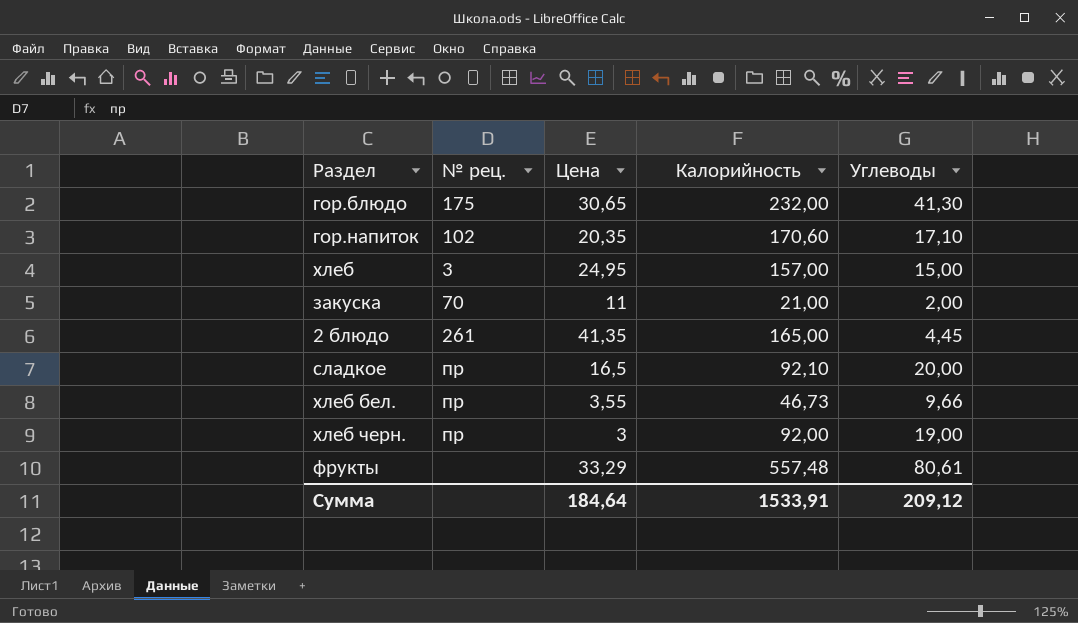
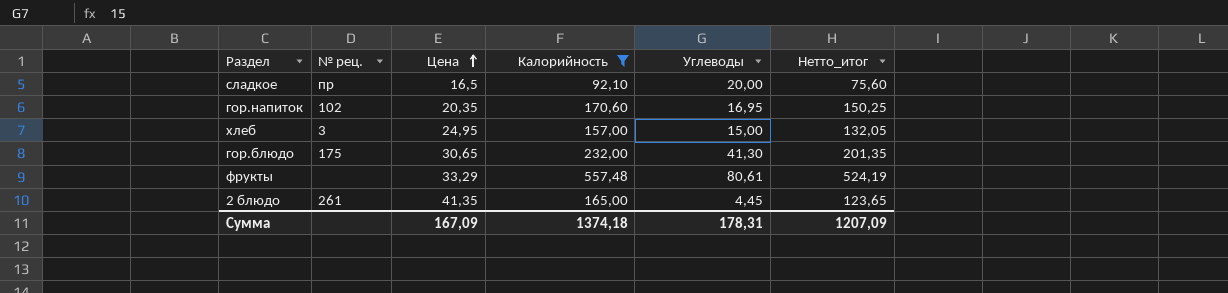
filter: none -> Калорийность >= 92,10
row order: none -> Цена ascending
column Нетто_итог | formula: none -> [Калорийность] - [Цена]
гор.напиток | Углеводы: 17,10 -> 16,95
Сумма | Цена: 184,64 -> 167,09
Сумма | Калорийность: 1533,91 -> 1374,18
Сумма | Углеводы: 209,12 -> 178,31

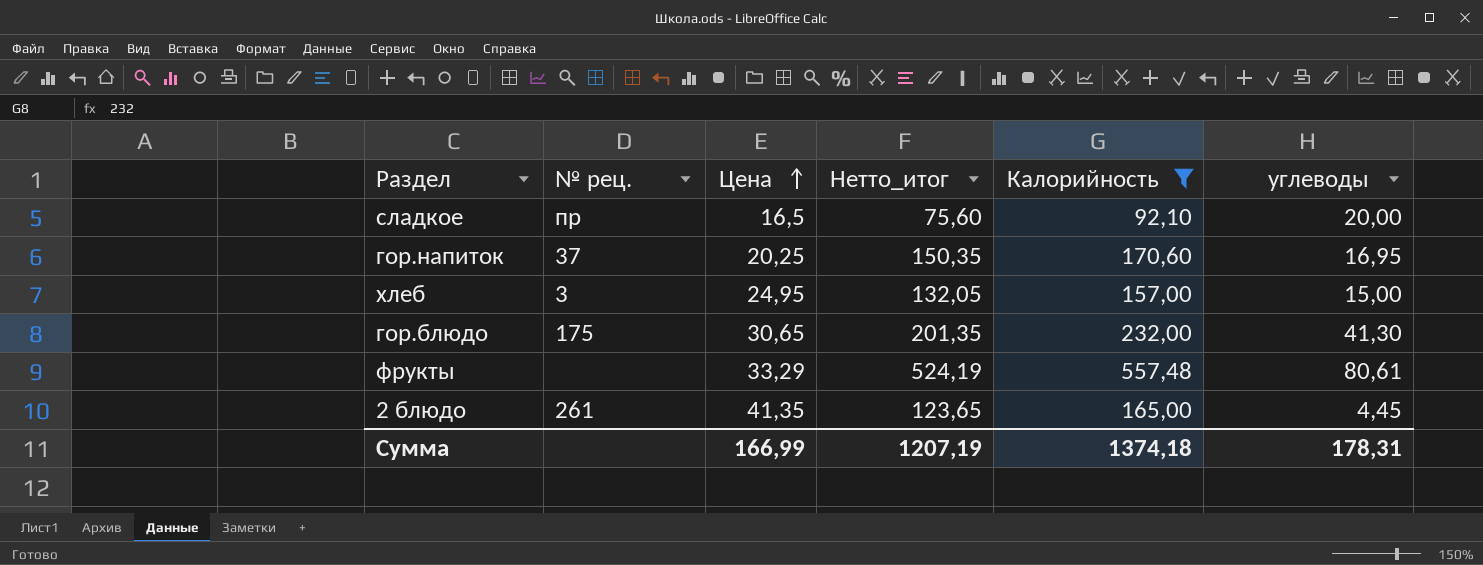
column Нетто_итог | position: 6 -> 4
column name: Углеводы -> углеводы
гор.напиток | № рец.: 102 -> 37
гор.напиток | Цена: 20,35 -> 20,25
гор.напиток | Нетто_итог: 150,25 -> 150,35
Сумма | Цена: 167,09 -> 166,99
Сумма | Нетто_итог: 1207,09 -> 1207,19

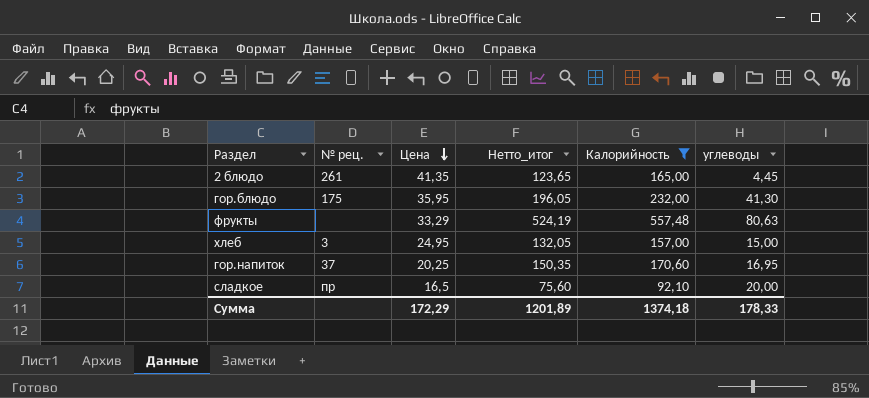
row order: Цена ascending -> Цена descending
гор.блюдо | Цена: 30,65 -> 35,95
гор.блюдо | Нетто_итог: 201,35 -> 196,05
фрукты | углеводы: 80,61 -> 80,63
Сумма | Цена: 166,99 -> 172,29
Сумма | Нетто_итог: 1207,19 -> 1201,89
Сумма | углеводы: 178,31 -> 178,33

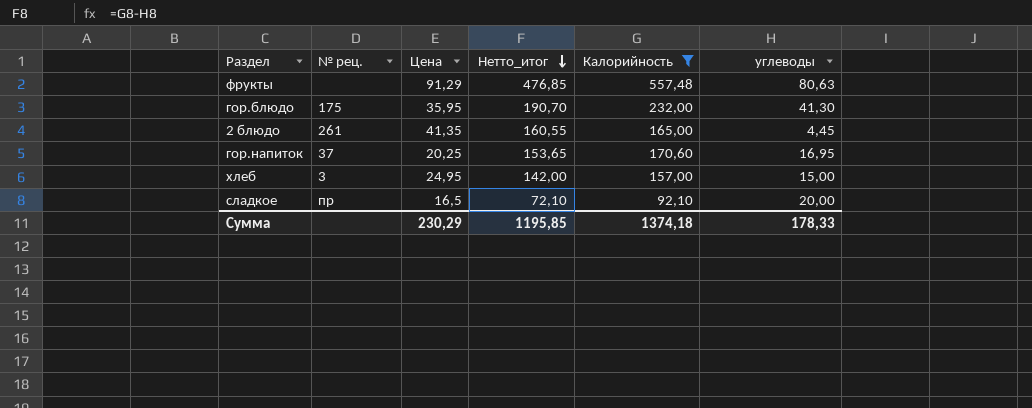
row order: Цена descending -> Нетто_итог descending
column Нетто_итог | formula: [Калорийность] - [Цена] -> [Калорийность] - [углеводы]
фрукты | Цена: 33,29 -> 91,29
Сумма | Цена: 172,29 -> 230,29
Сумма | Нетто_итог: 1201,89 -> 1195,85

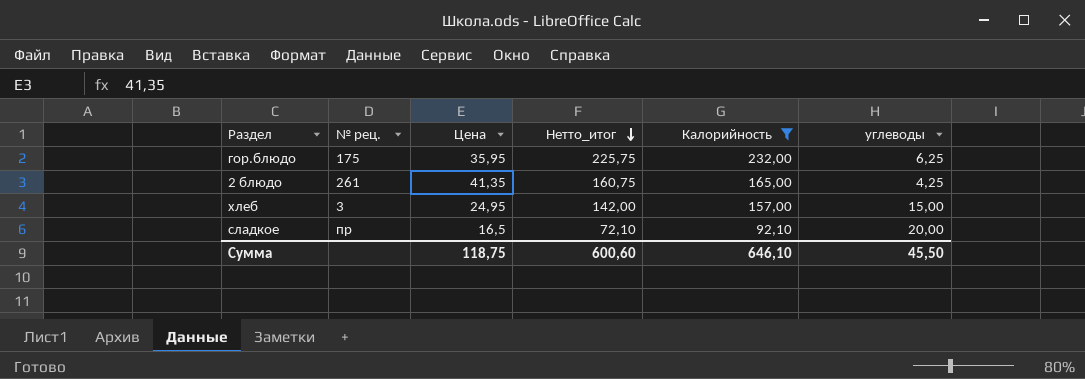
row фрукты: none | 91,29 | 476,85 | 557,48 | 80,63 -> none
row гор.напиток: 37 | 20,25 | 153,65 | 170,60 | 16,95 -> none
гор.блюдо | Нетто_итог: 190,70 -> 225,75
гор.блюдо | углеводы: 41,30 -> 6,25
2 блюдо | Нетто_итог: 160,55 -> 160,75
2 блюдо | углеводы: 4,45 -> 4,25
Сумма | Цена: 230,29 -> 118,75
Сумма | Нетто_итог: 1195,85 -> 600,60
Сумма | Калорийность: 1374,18 -> 646,10
Сумма | углеводы: 178,33 -> 45,50

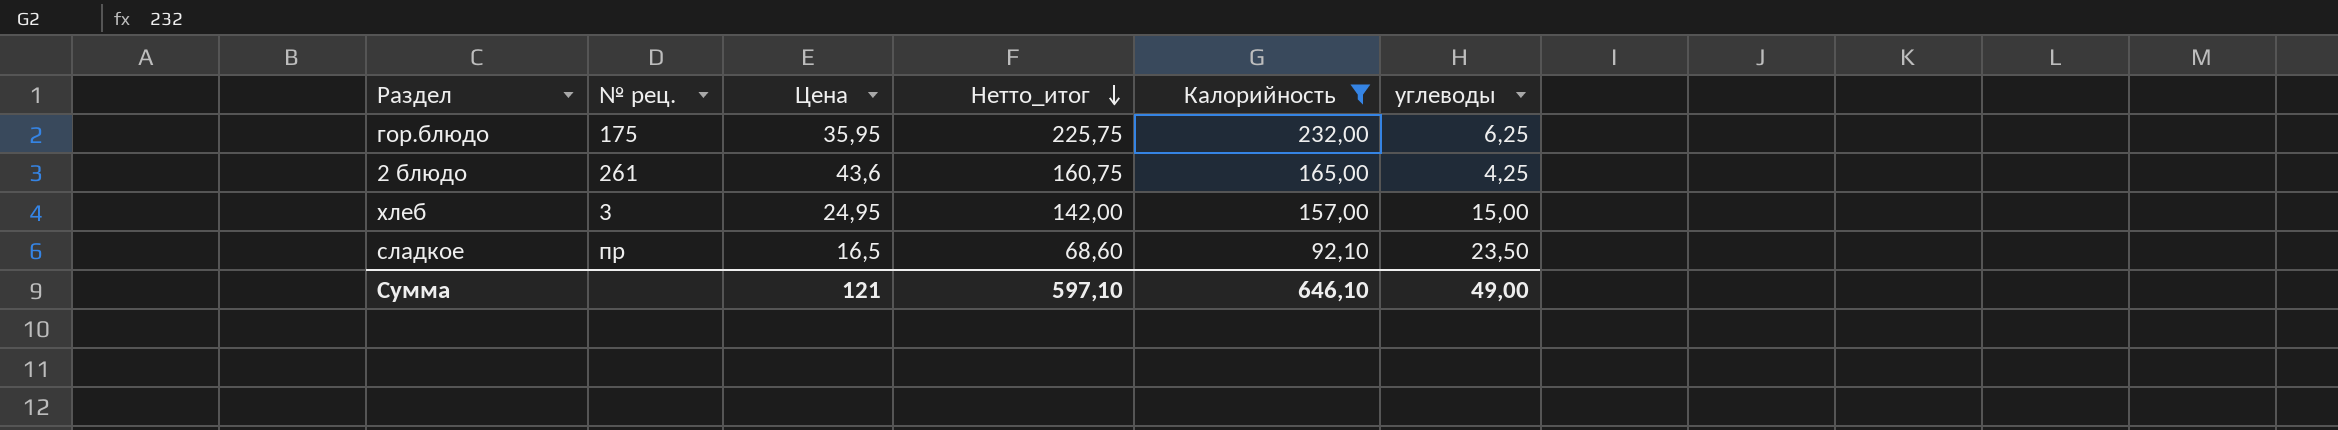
2 блюдо | Цена: 41,35 -> 43,6
сладкое | Нетто_итог: 72,10 -> 68,60
сладкое | углеводы: 20,00 -> 23,50
Сумма | Цена: 118,75 -> 121
Сумма | Нетто_итог: 600,60 -> 597,10
Сумма | углеводы: 45,50 -> 49,00

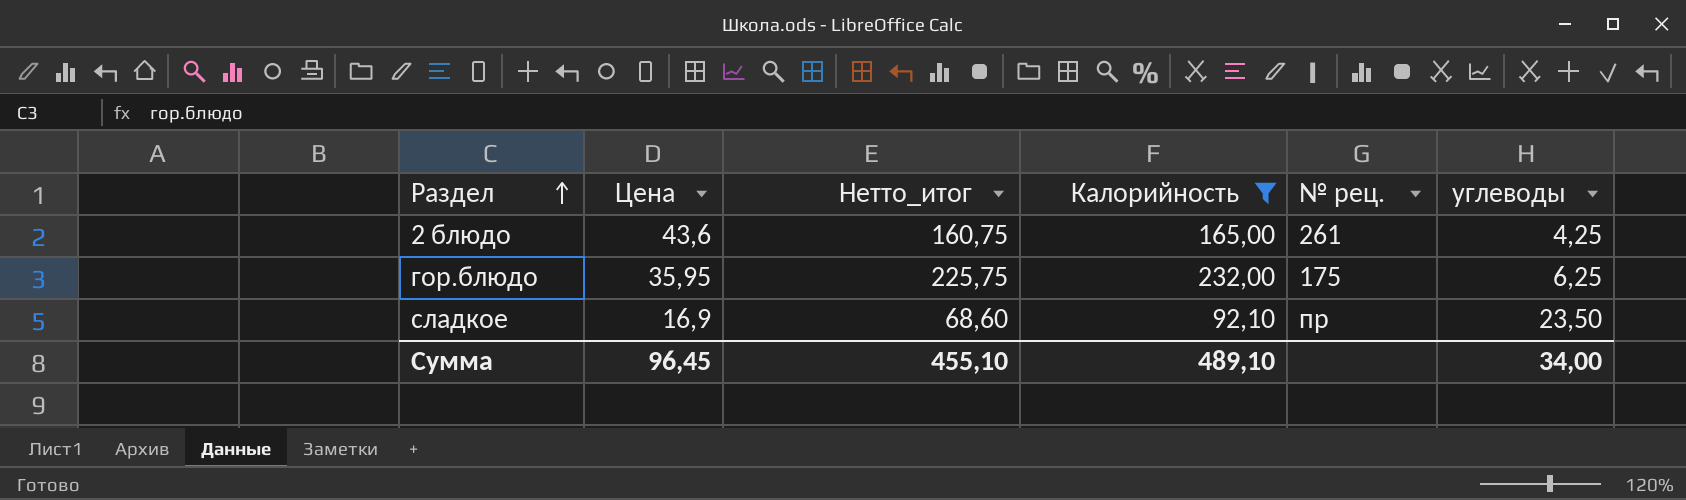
row order: Нетто_итог descending -> Раздел ascending
column № рец. | position: 2 -> 5
row хлеб: 3 | 24,95 | 142,00 | 157,00 | 15,00 -> none
сладкое | Цена: 16,5 -> 16,9
Сумма | Цена: 121 -> 96,45
Сумма | Нетто_итог: 597,10 -> 455,10
Сумма | Калорийность: 646,10 -> 489,10
Сумма | углеводы: 49,00 -> 34,00

